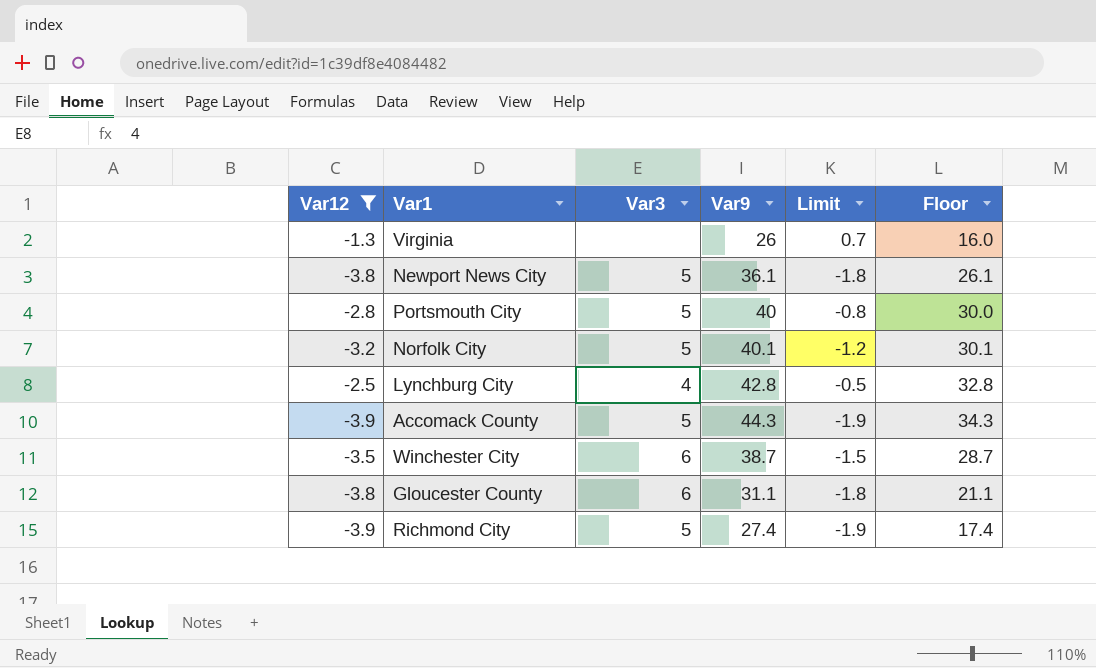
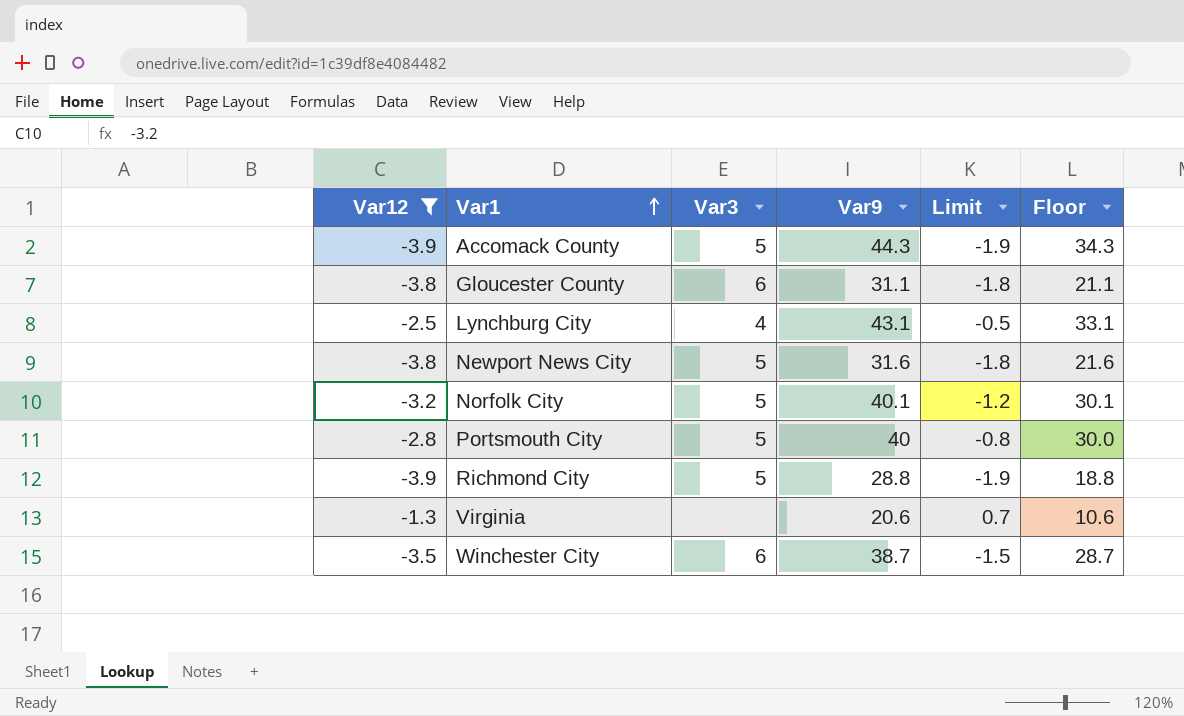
row order: none -> Var1 ascending
Lynchburg City | Var9: 42.8 -> 43.1
Lynchburg City | Floor: 32.8 -> 33.1
Newport News City | Var9: 36.1 -> 31.6
Newport News City | Floor: 26.1 -> 21.6
Richmond City | Var9: 27.4 -> 28.8
Richmond City | Floor: 17.4 -> 18.8
Virginia | Var9: 26 -> 20.6
Virginia | Floor: 16.0 -> 10.6

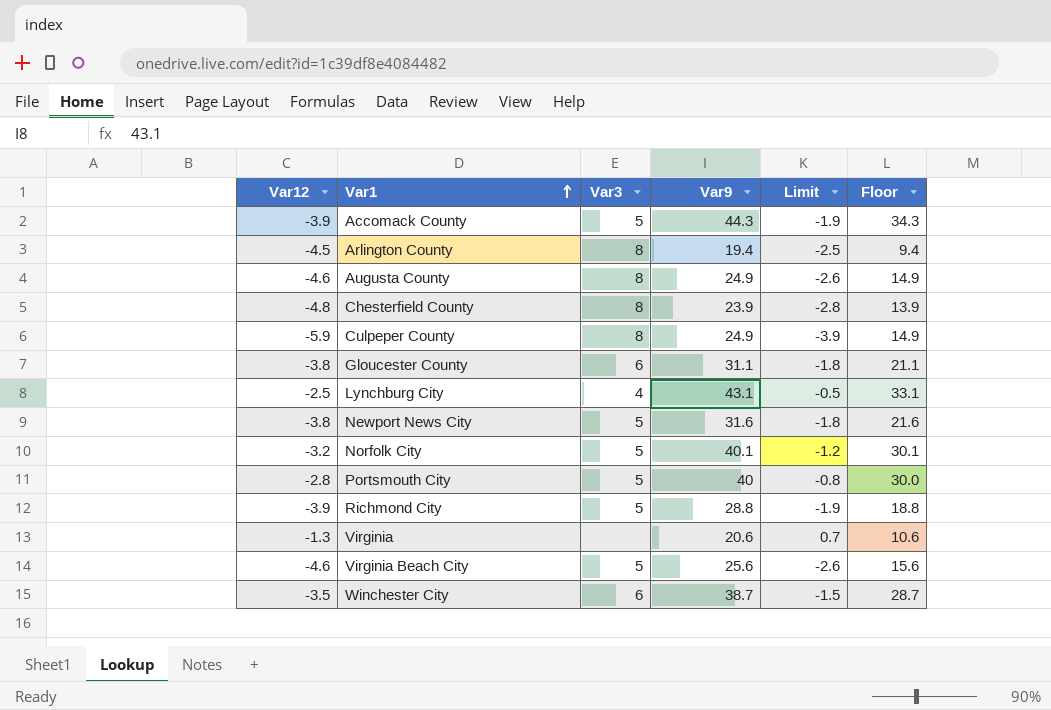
filter: Var12 >= -3.9 -> none

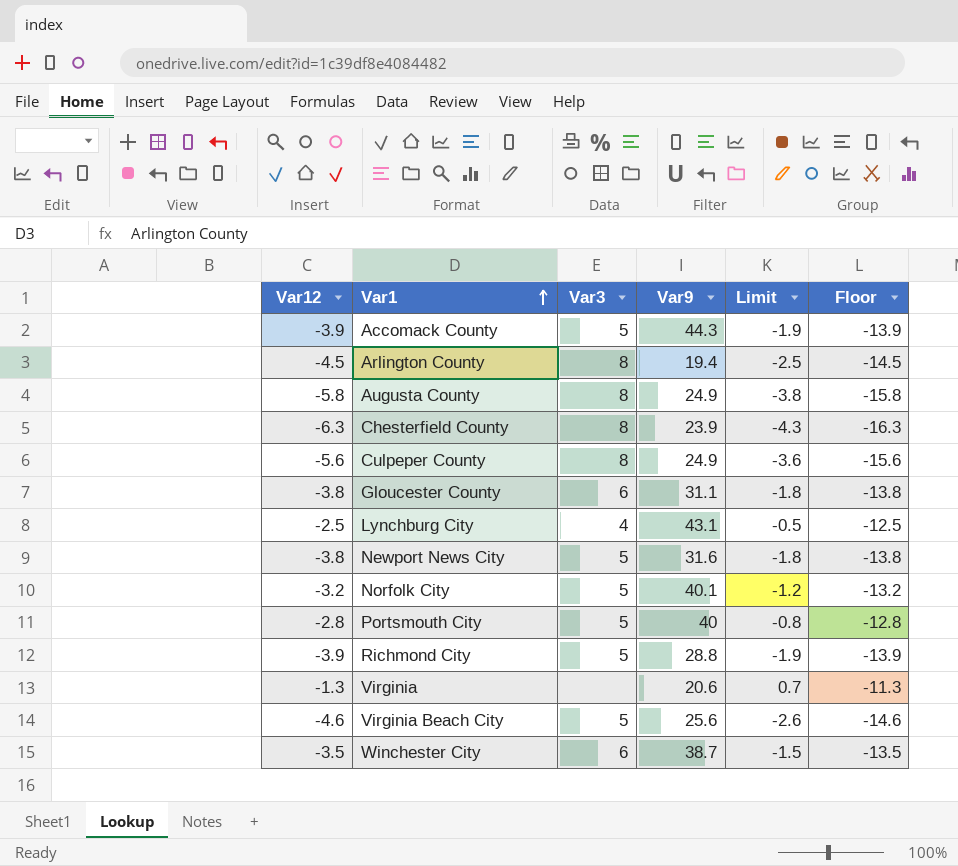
column Floor | formula: [Var9] - 10 -> [Var12] - 10
Augusta County | Var12: -4.6 -> -5.8
Augusta County | Limit: -2.6 -> -3.8
Chesterfield County | Var12: -4.8 -> -6.3
Chesterfield County | Limit: -2.8 -> -4.3
Culpeper County | Var12: -5.9 -> -5.6
Culpeper County | Limit: -3.9 -> -3.6

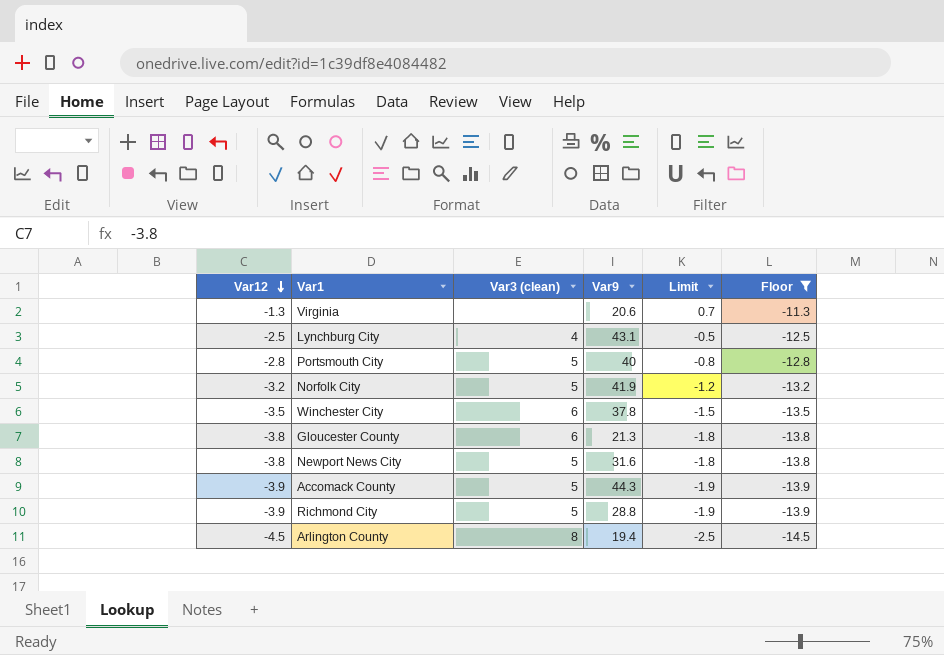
filter: none -> Floor >= -14.5
row order: Var1 ascending -> Var12 descending
column name: Var3 -> Var3 (clean)
Norfolk City | Var9: 40.1 -> 41.9
Winchester City | Var9: 38.7 -> 37.8
Gloucester County | Var9: 31.1 -> 21.3

